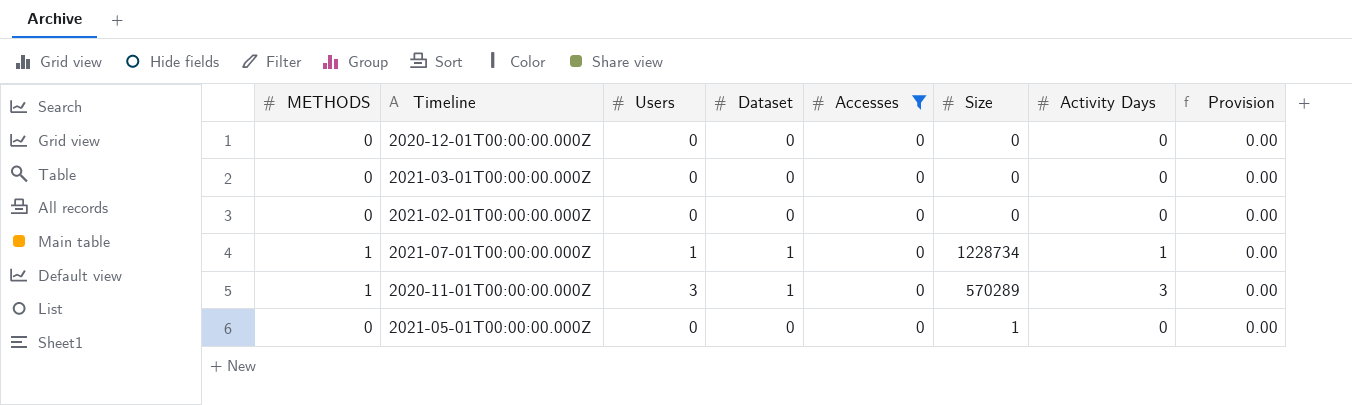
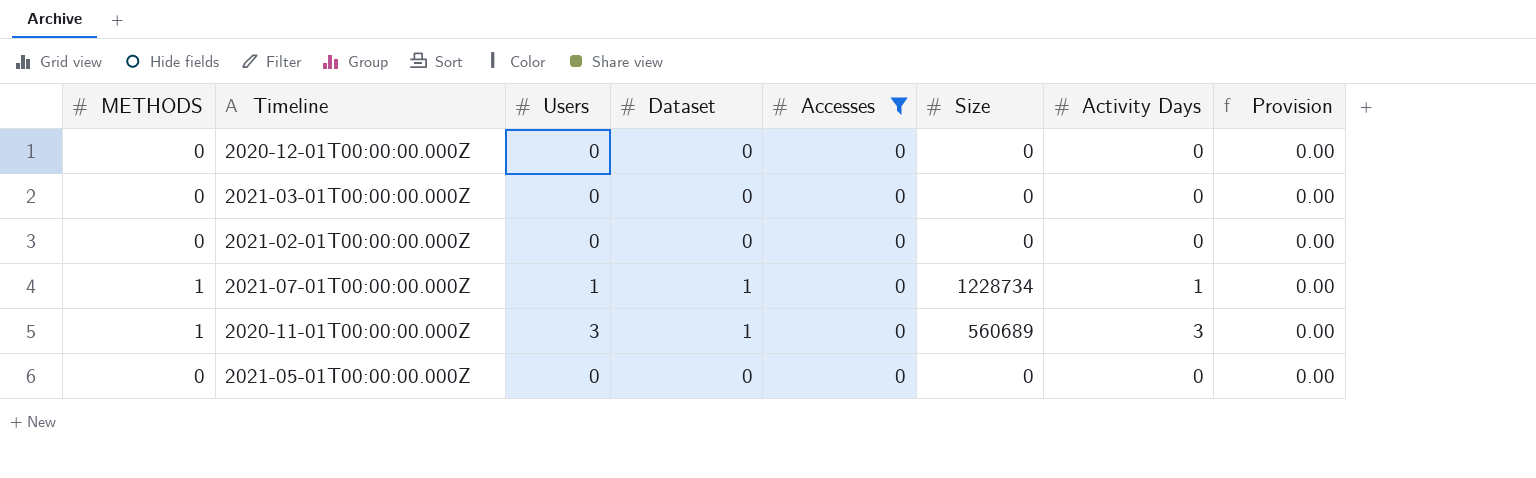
2020-11-01T00:00:00.000Z | Size: 570289 -> 560689
2021-05-01T00:00:00.000Z | Size: 1 -> 0

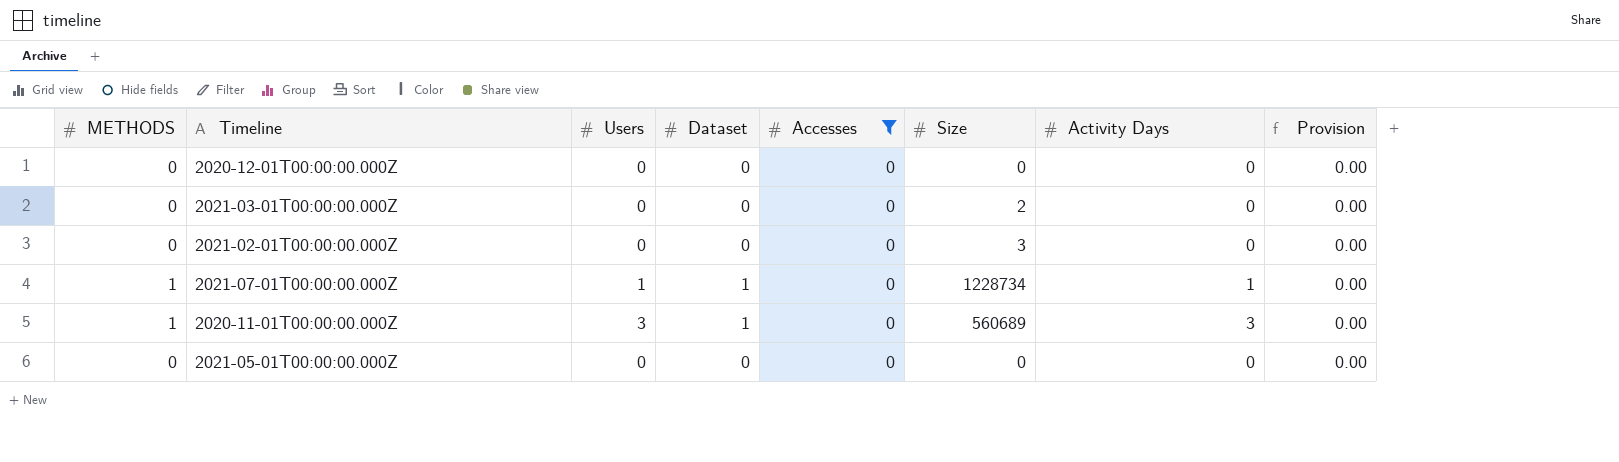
2021-03-01T00:00:00.000Z | Size: 0 -> 2
2021-02-01T00:00:00.000Z | Size: 0 -> 3

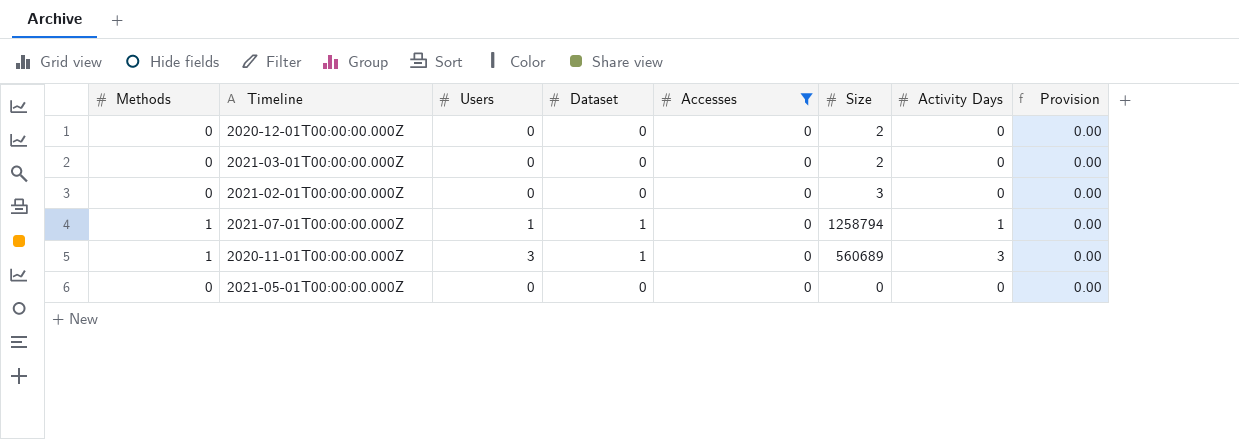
column name: METHODS -> Methods
2020-12-01T00:00:00.000Z | Size: 0 -> 2
2021-07-01T00:00:00.000Z | Size: 1228734 -> 1258794

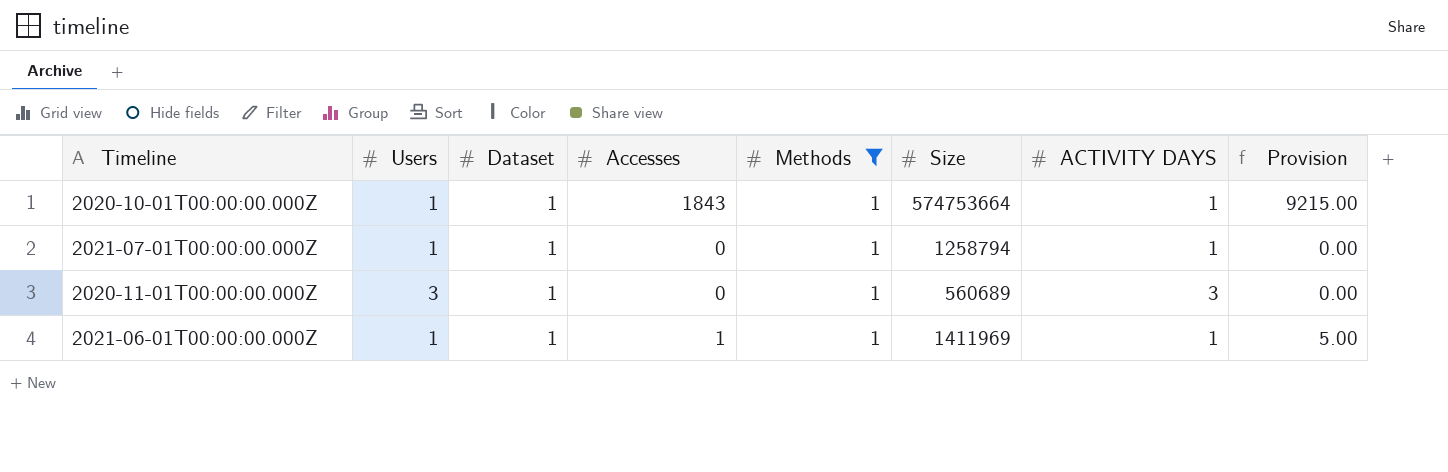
filter: Accesses = 0 -> Methods = 1
column Methods | position: 1 -> 5
column name: Activity Days -> ACTIVITY DAYS

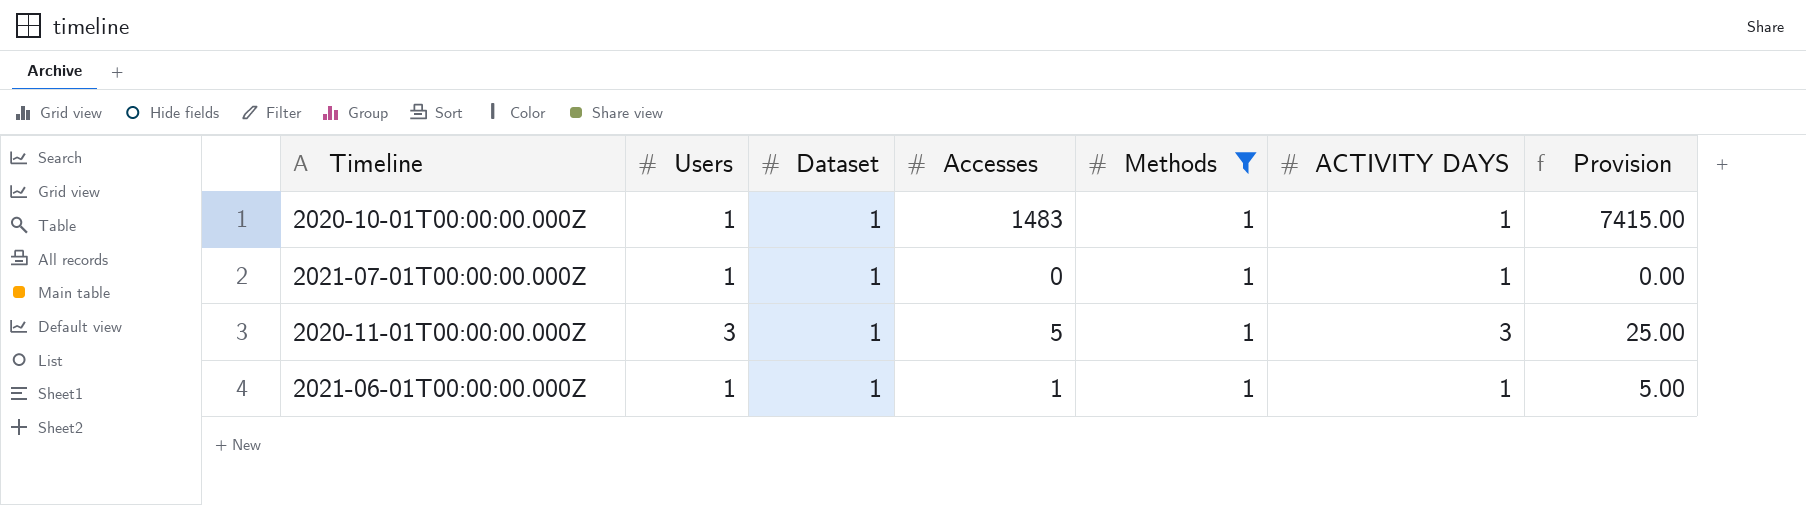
column Size | position: 6 -> none
2020-10-01T00:00:00.000Z | Accesses: 1843 -> 1483
2020-10-01T00:00:00.000Z | Provision: 9215.00 -> 7415.00
2020-11-01T00:00:00.000Z | Accesses: 0 -> 5
2020-11-01T00:00:00.000Z | Provision: 0.00 -> 25.00

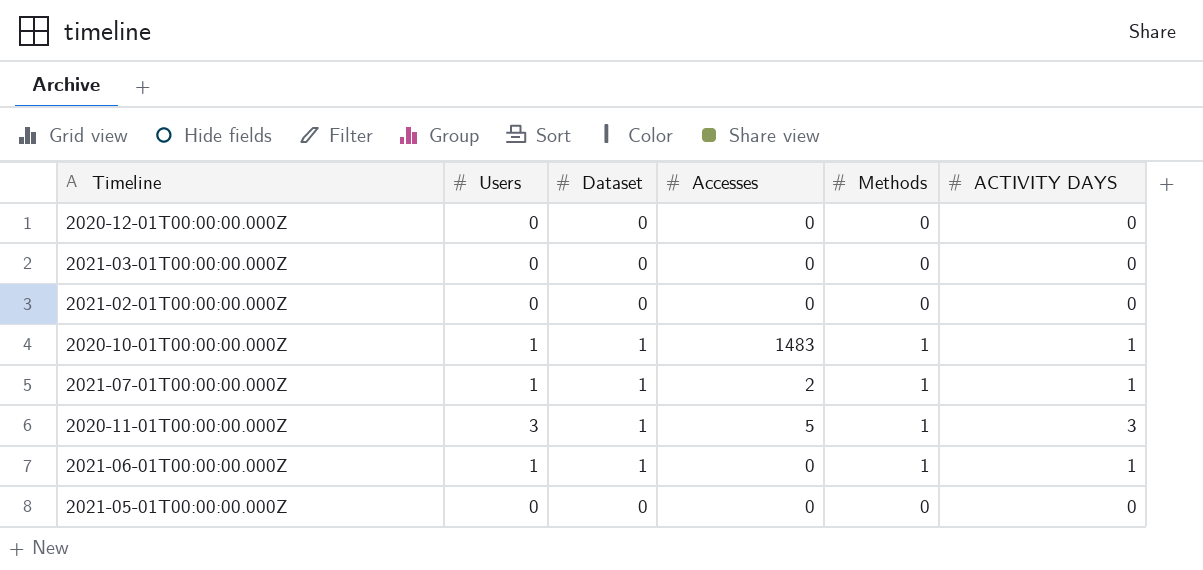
filter: Methods = 1 -> none
column Provision | formula: [Accesses] * 5 -> none
2021-07-01T00:00:00.000Z | Accesses: 0 -> 2
2021-06-01T00:00:00.000Z | Accesses: 1 -> 0

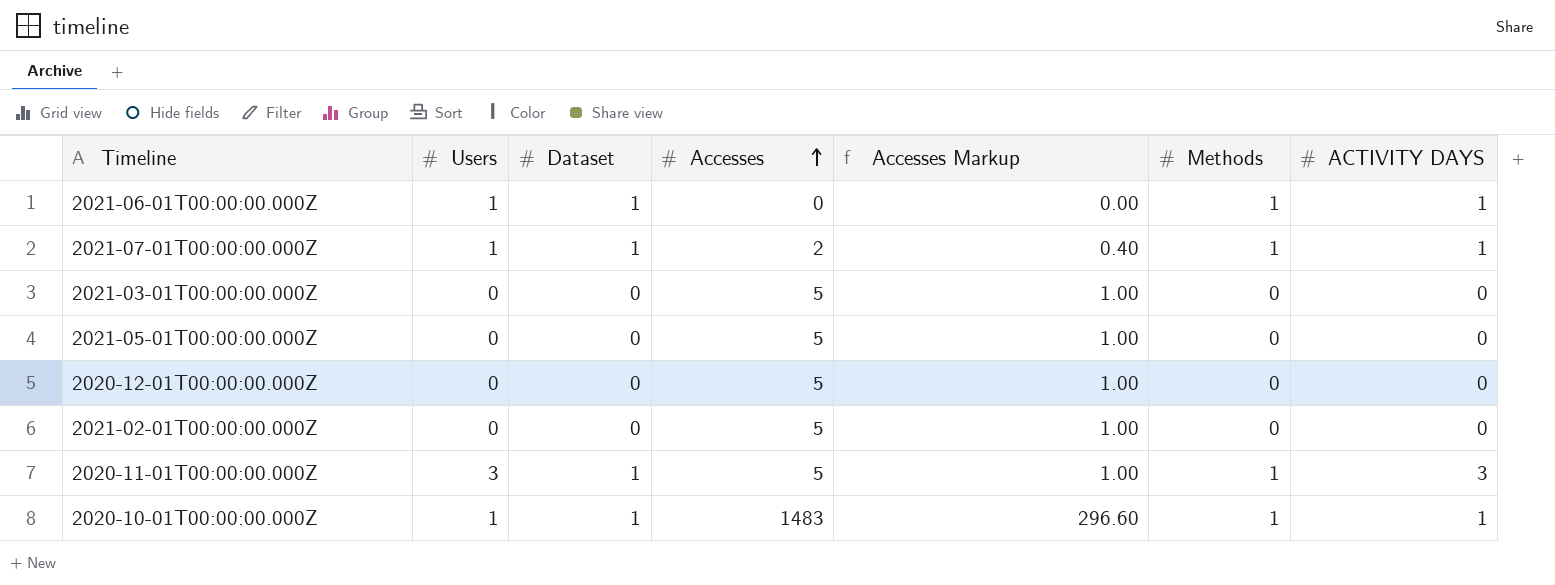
row order: none -> Accesses ascending
column Accesses Markup | formula: none -> [Accesses] * 0.2
2021-03-01T00:00:00.000Z | Accesses: 0 -> 5
2021-05-01T00:00:00.000Z | Accesses: 0 -> 5
2020-12-01T00:00:00.000Z | Accesses: 0 -> 5
2021-02-01T00:00:00.000Z | Accesses: 0 -> 5

